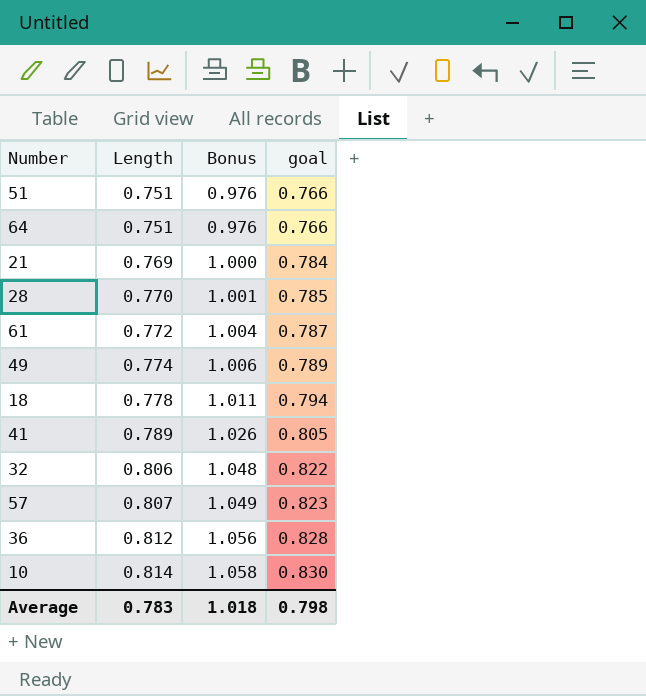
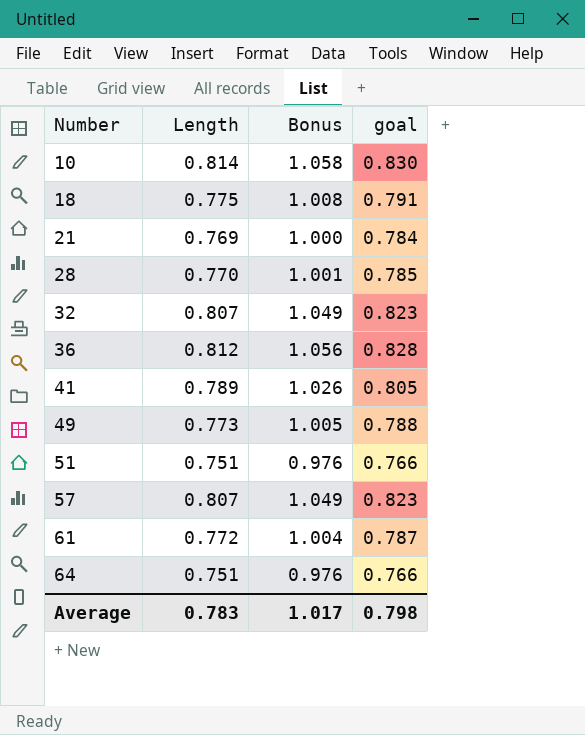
row order: Length ascending -> Number ascending
18 | Length: 0.778 -> 0.775
18 | Bonus: 1.011 -> 1.008
18 | goal: 0.794 -> 0.791
32 | Length: 0.806 -> 0.807
32 | Bonus: 1.048 -> 1.049
32 | goal: 0.822 -> 0.823
49 | Length: 0.774 -> 0.773
49 | Bonus: 1.006 -> 1.005
49 | goal: 0.789 -> 0.788
Average | Bonus: 1.018 -> 1.017

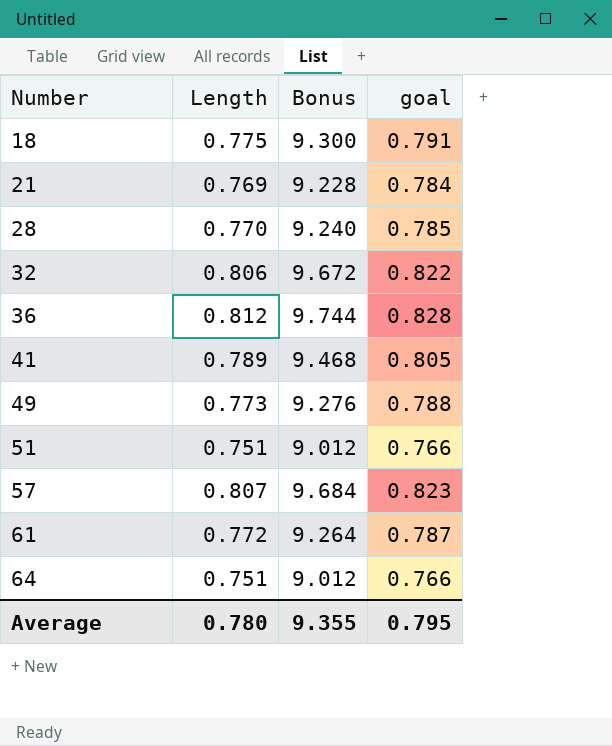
column Bonus | formula: [Length] * 1.3 -> [Length] * 12
row 10: 0.814 | 1.058 | 0.830 -> none
32 | Length: 0.807 -> 0.806
32 | goal: 0.823 -> 0.822
Average | Length: 0.783 -> 0.780
Average | Bonus: 1.017 -> 9.355
Average | goal: 0.798 -> 0.795

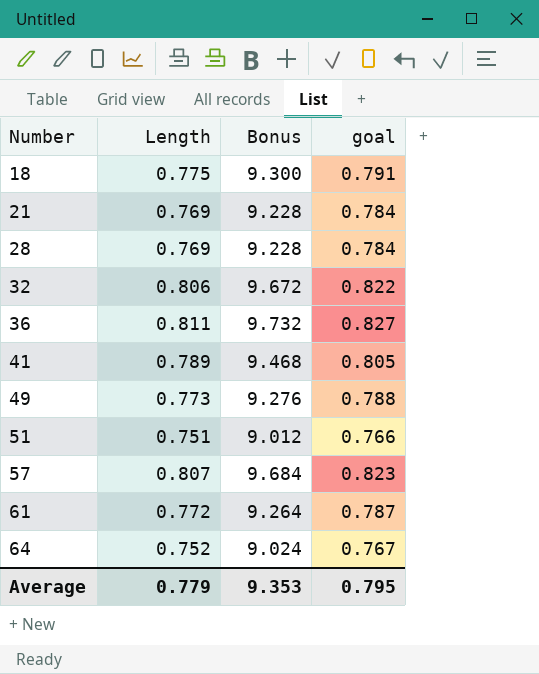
28 | Length: 0.770 -> 0.769
28 | Bonus: 9.240 -> 9.228
28 | goal: 0.785 -> 0.784
36 | Length: 0.812 -> 0.811
36 | Bonus: 9.744 -> 9.732
36 | goal: 0.828 -> 0.827
64 | Length: 0.751 -> 0.752
64 | Bonus: 9.012 -> 9.024
64 | goal: 0.766 -> 0.767
Average | Length: 0.780 -> 0.779
Average | Bonus: 9.355 -> 9.353

